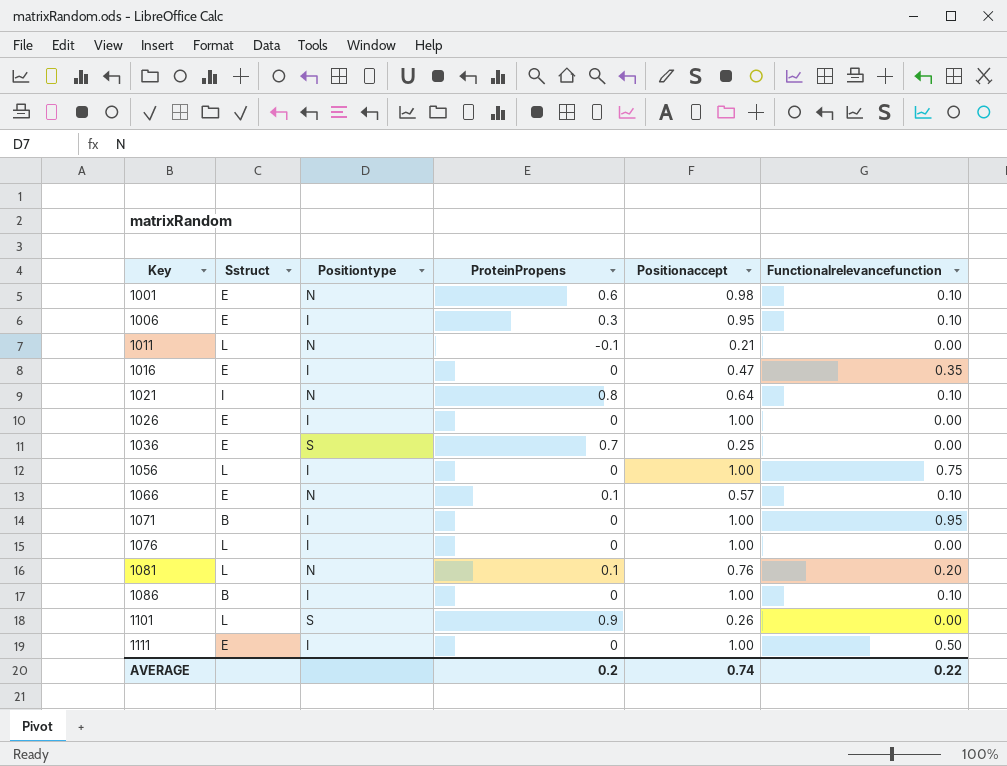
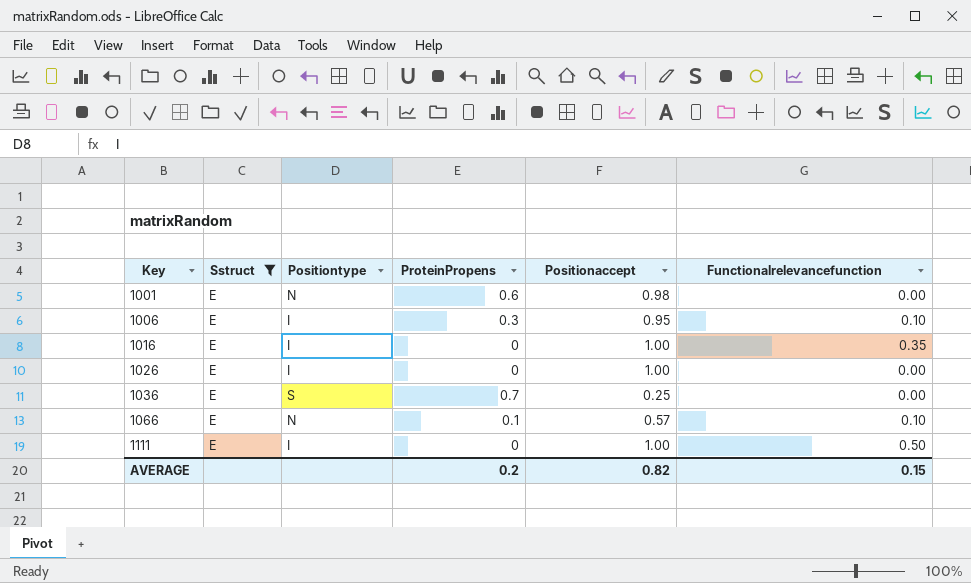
filter: none -> Sstruct = E
1001 | Functionalrelevancefunction: 0.10 -> 0.00
1016 | Positionaccept: 0.47 -> 1.00
AVERAGE | Positionaccept: 0.74 -> 0.82
AVERAGE | Functionalrelevancefunction: 0.22 -> 0.15

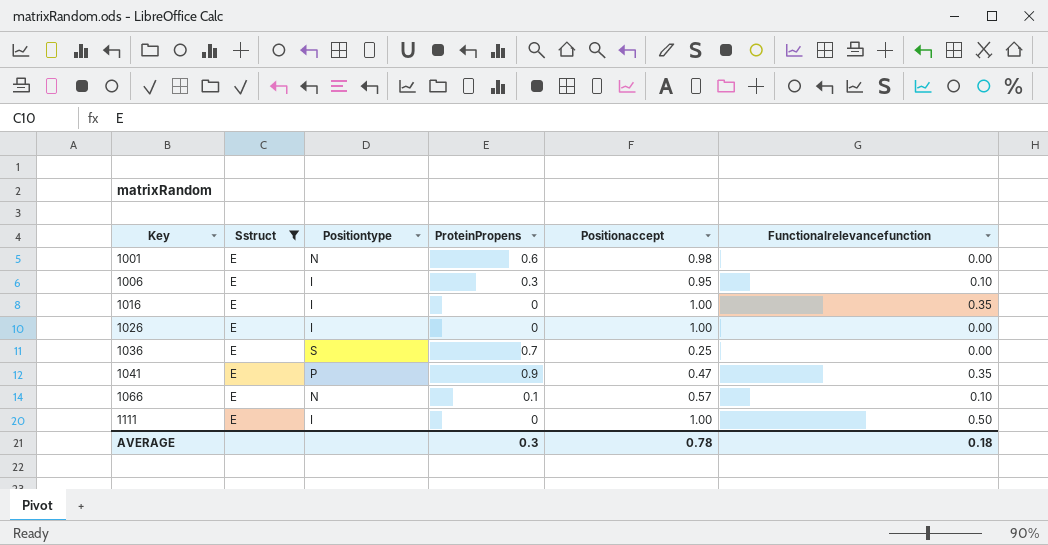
row 1041: none -> E | P | 0.9 | 0.47 | 0.35
AVERAGE | ProteinPropens: 0.2 -> 0.3
AVERAGE | Positionaccept: 0.82 -> 0.78
AVERAGE | Functionalrelevancefunction: 0.15 -> 0.18

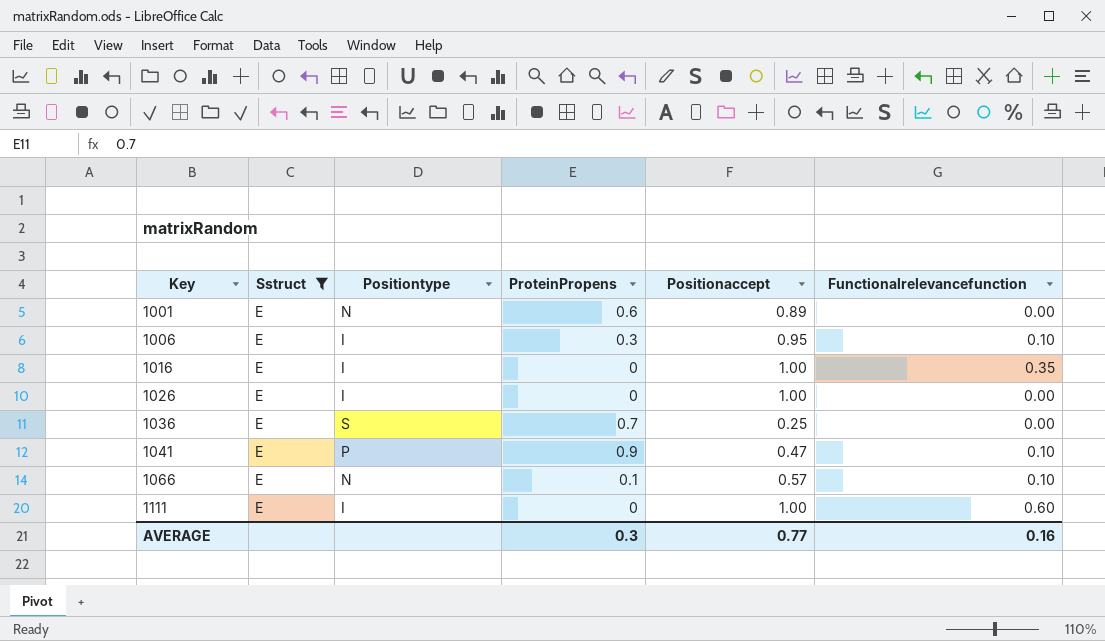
1001 | Positionaccept: 0.98 -> 0.89
1041 | Functionalrelevancefunction: 0.35 -> 0.10
1111 | Functionalrelevancefunction: 0.50 -> 0.60
AVERAGE | Positionaccept: 0.78 -> 0.77
AVERAGE | Functionalrelevancefunction: 0.18 -> 0.16

